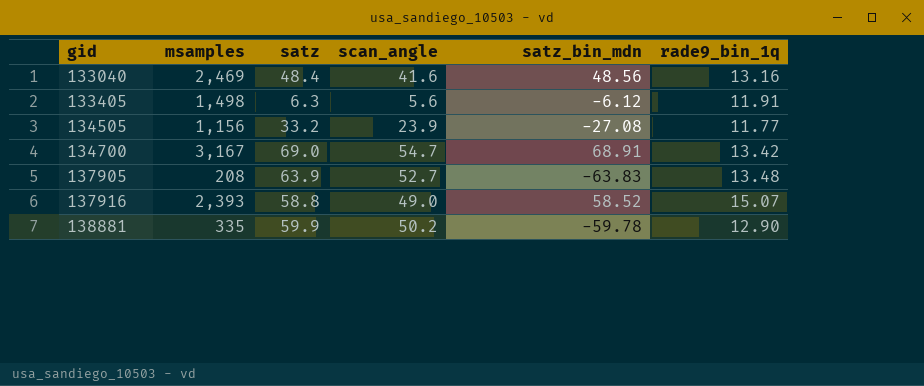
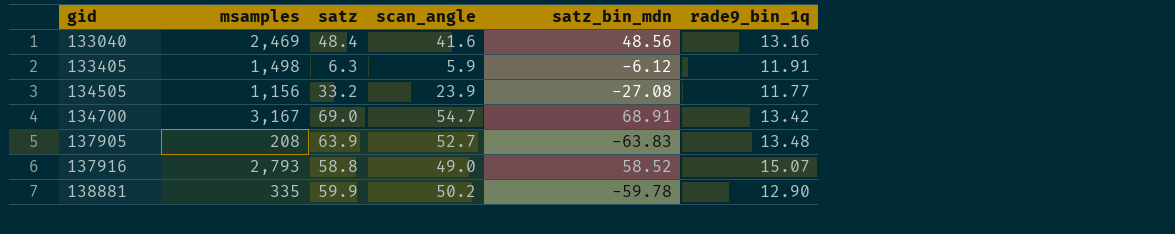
133405 | scan_angle: 5.6 -> 5.9
137916 | msamples: 2,393 -> 2,793

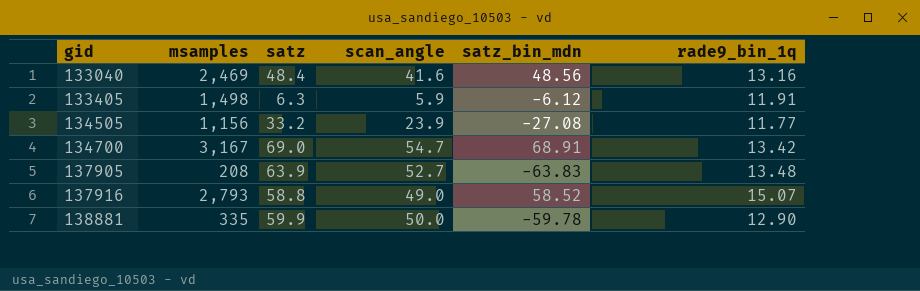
138881 | scan_angle: 50.2 -> 50.0

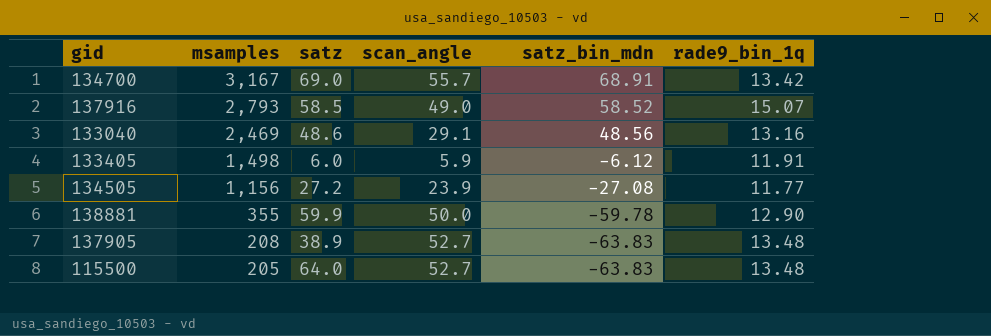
row order: gid ascending -> msamples descending
134700 | scan_angle: 54.7 -> 55.7
137916 | satz: 58.8 -> 58.5
133040 | satz: 48.4 -> 48.6
133040 | scan_angle: 41.6 -> 29.1
133405 | satz: 6.3 -> 6.0
134505 | satz: 33.2 -> 27.2
138881 | msamples: 335 -> 355
137905 | satz: 63.9 -> 38.9
row 115500: none -> 205 | 64.0 | 52.7 | -63.83 | 13.48

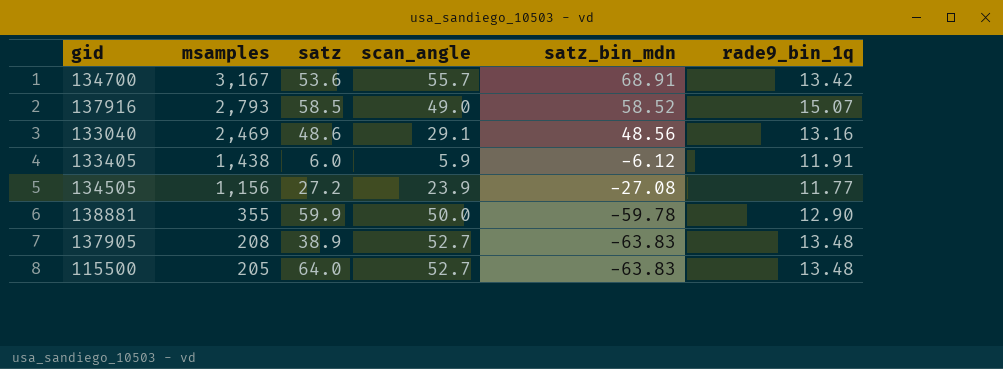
134700 | satz: 69.0 -> 53.6
133405 | msamples: 1,498 -> 1,438

